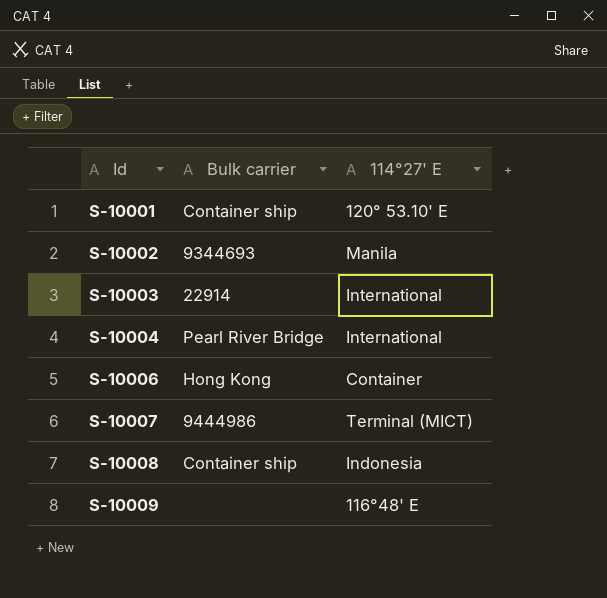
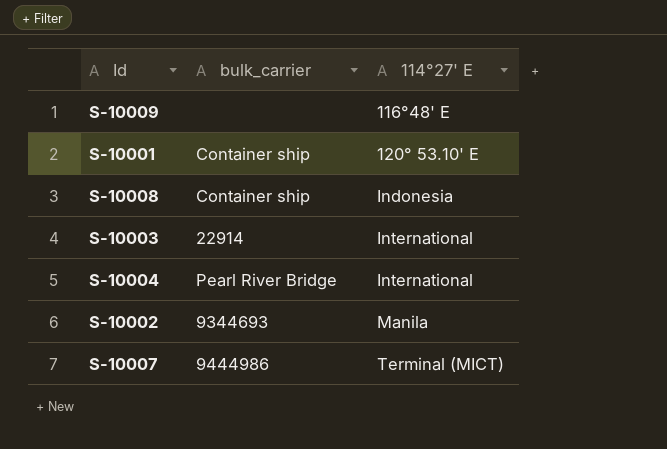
row order: Id ascending -> 114°27' E ascending
column name: Bulk carrier -> bulk_carrier
row S-10006: Hong Kong | Container -> none

